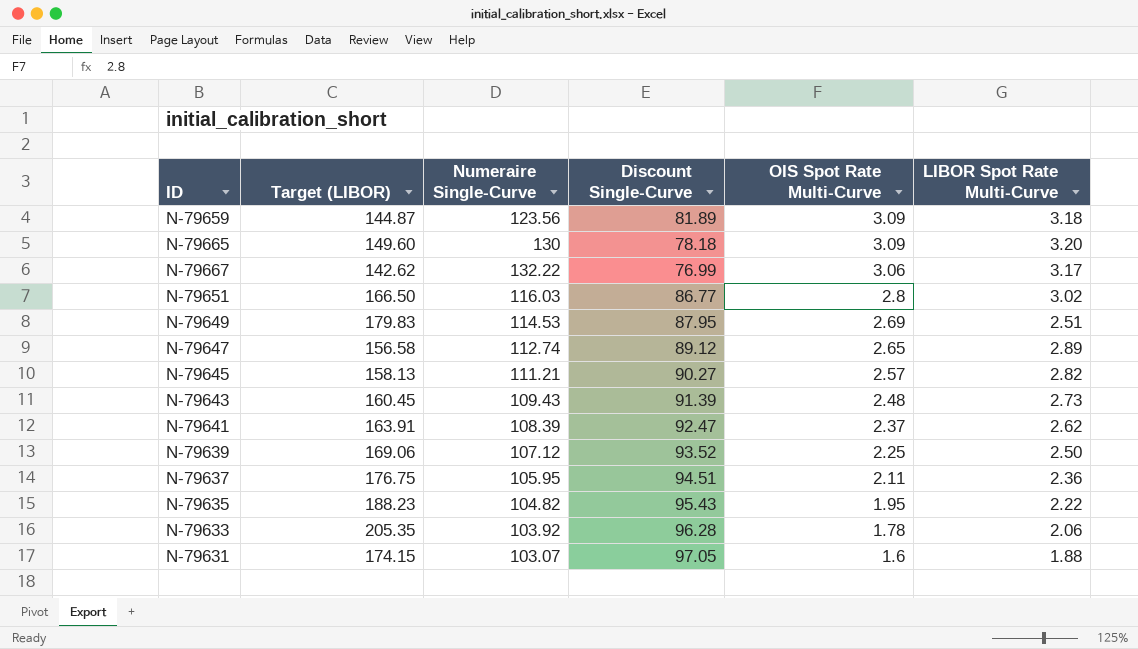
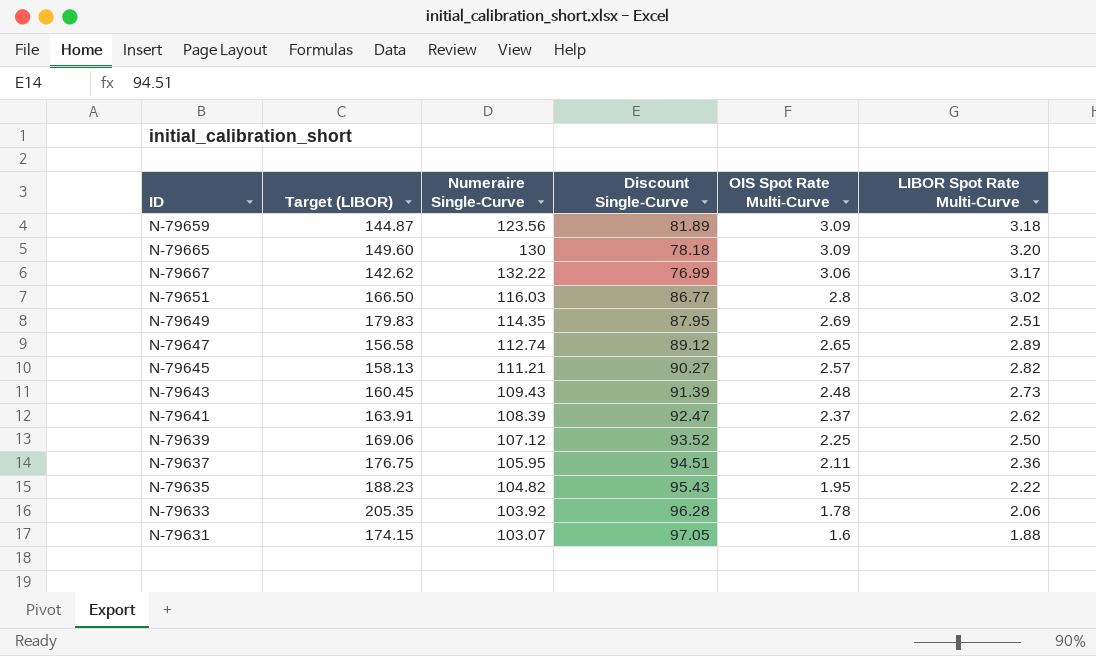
N-79649 | Numeraire Single-Curve: 114.53 -> 114.35

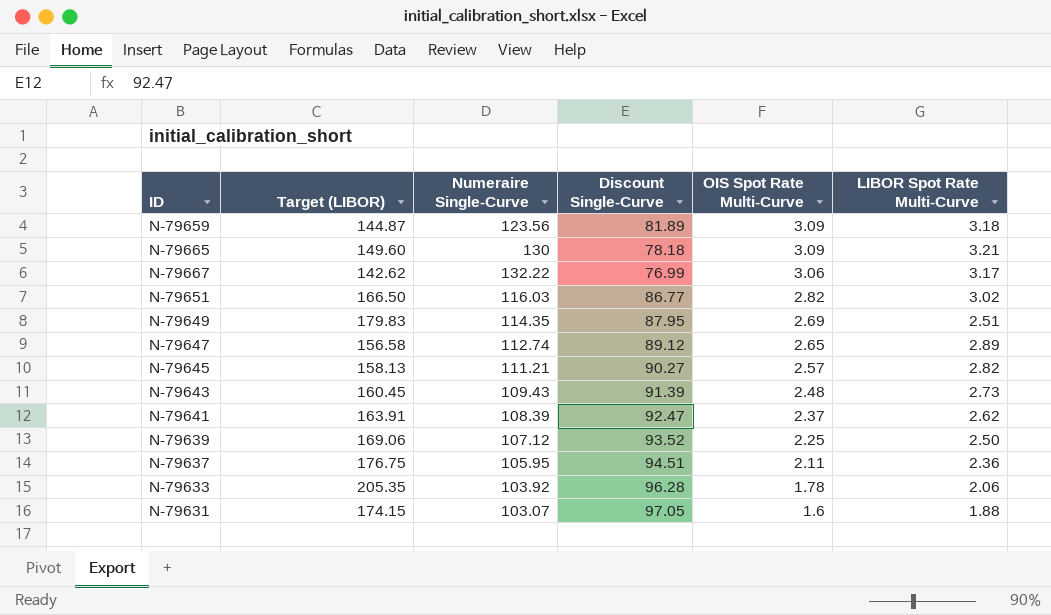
row N-79635: 188.23 | 104.82 | 95.43 | 1.95 | 2.22 -> none
N-79665 | LIBOR Spot Rate Multi-Curve: 3.20 -> 3.21
N-79651 | OIS Spot Rate Multi-Curve: 2.8 -> 2.82

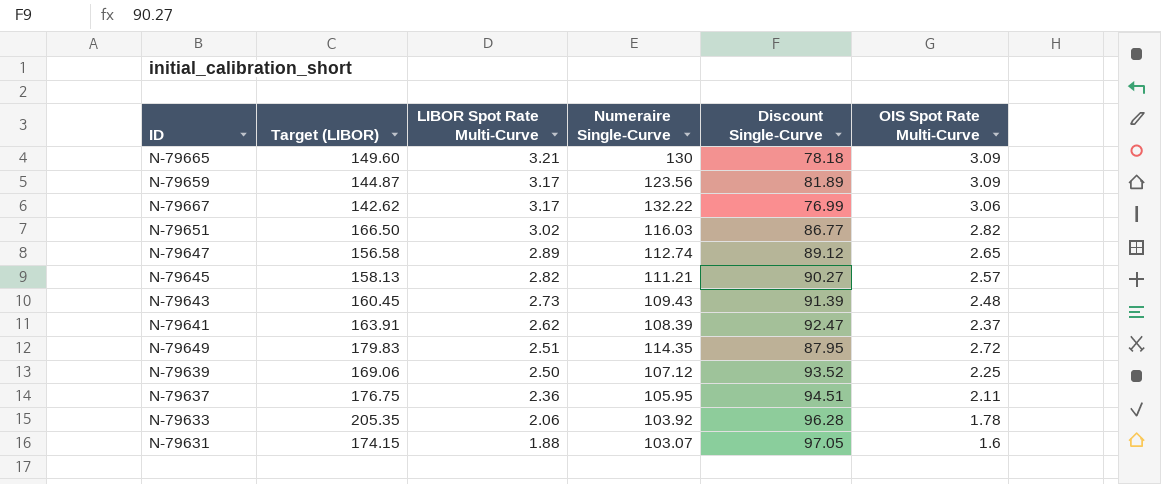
row order: OIS Spot Rate Multi-Curve descending -> LIBOR Spot Rate Multi-Curve descending
column LIBOR Spot Rate Multi-Curve | position: 6 -> 3
N-79659 | LIBOR Spot Rate Multi-Curve: 3.18 -> 3.17
N-79649 | OIS Spot Rate Multi-Curve: 2.69 -> 2.72

